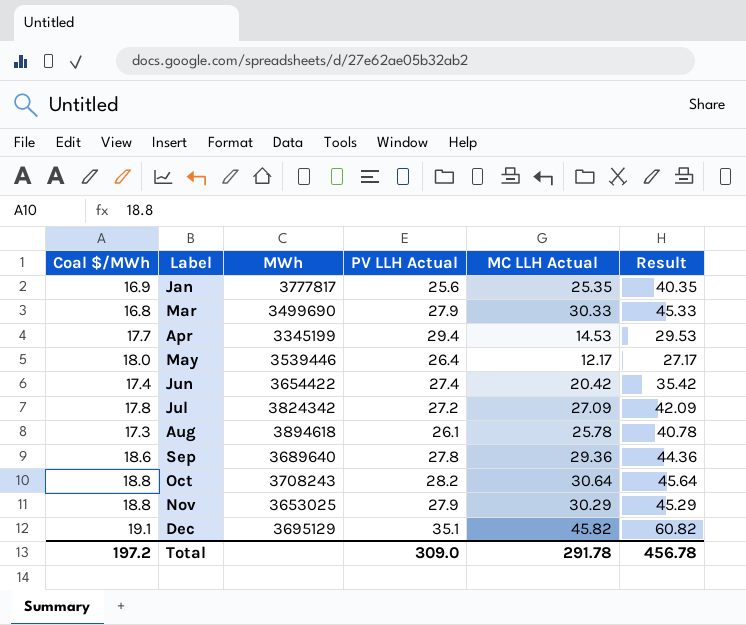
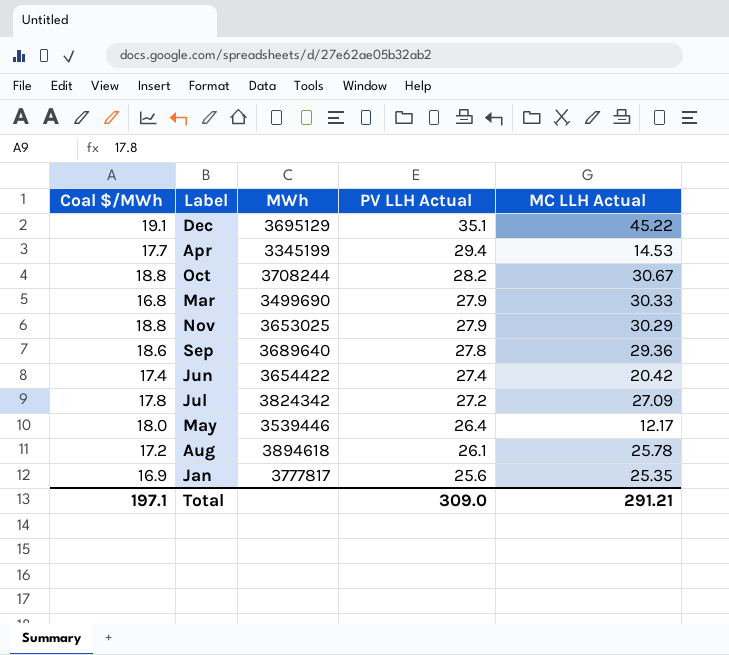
row order: Label ascending -> PV LLH Actual descending
column Result | formula: [MC LLH Actual] + 15 -> none
Dec | MC LLH Actual: 45.82 -> 45.22
Oct | MWh: 3708243 -> 3708244
Oct | MC LLH Actual: 30.64 -> 30.67
Aug | Coal $/MWh: 17.3 -> 17.2
Total | Coal $/MWh: 197.2 -> 197.1
Total | MC LLH Actual: 291.78 -> 291.21

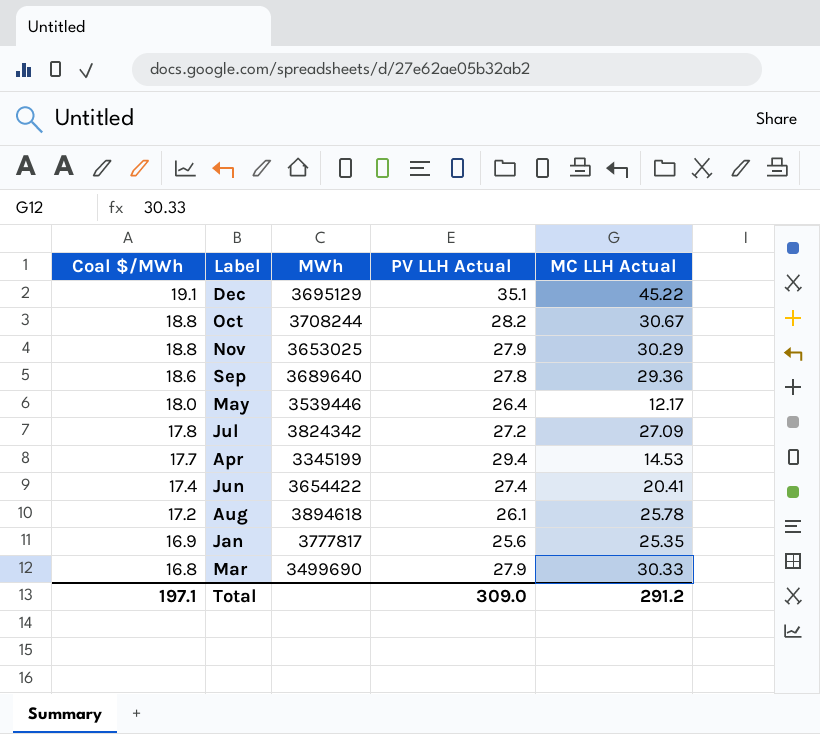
row order: PV LLH Actual descending -> Coal $/MWh descending
Jun | MC LLH Actual: 20.42 -> 20.41
Total | MC LLH Actual: 291.21 -> 291.2

